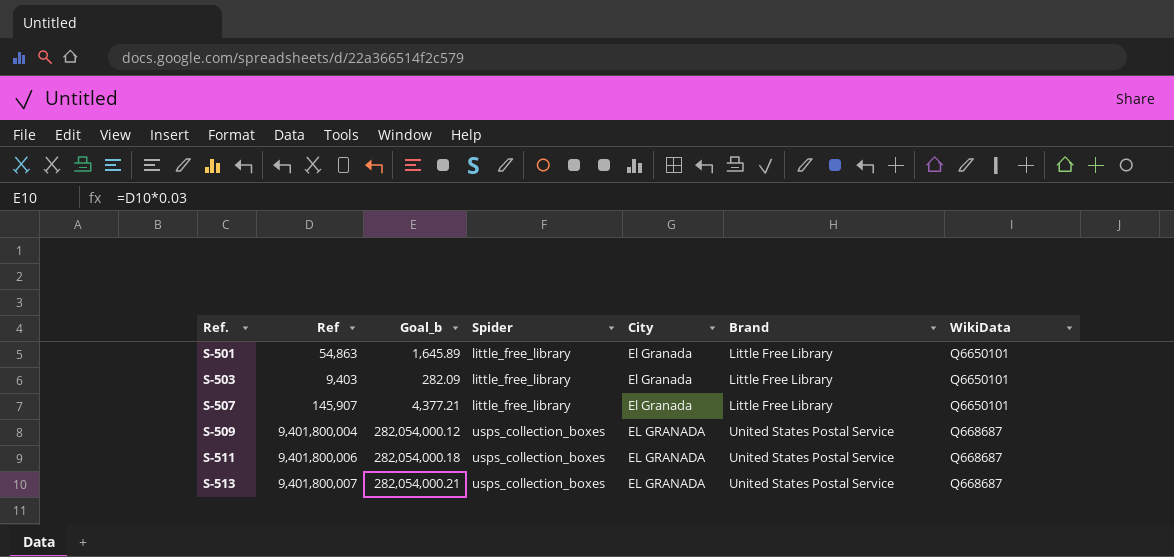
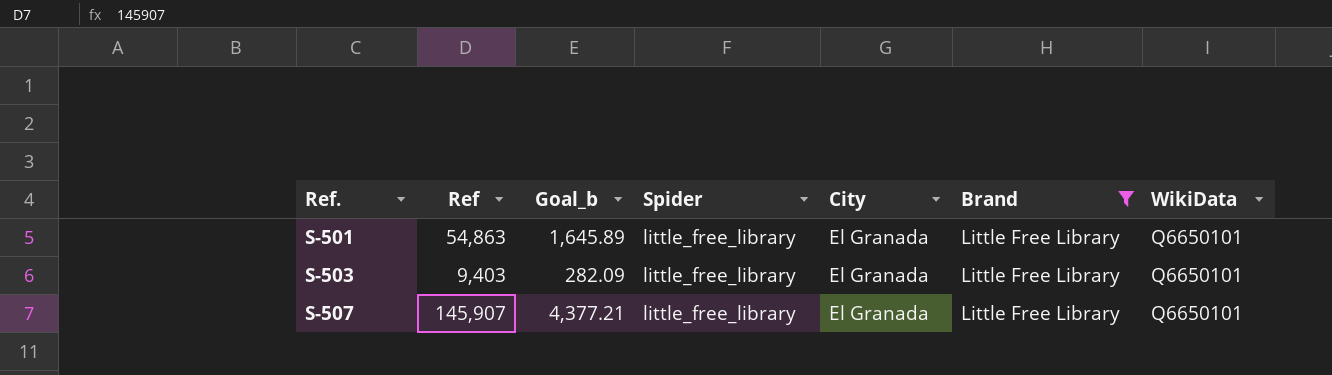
filter: none -> Brand = Little Free Library

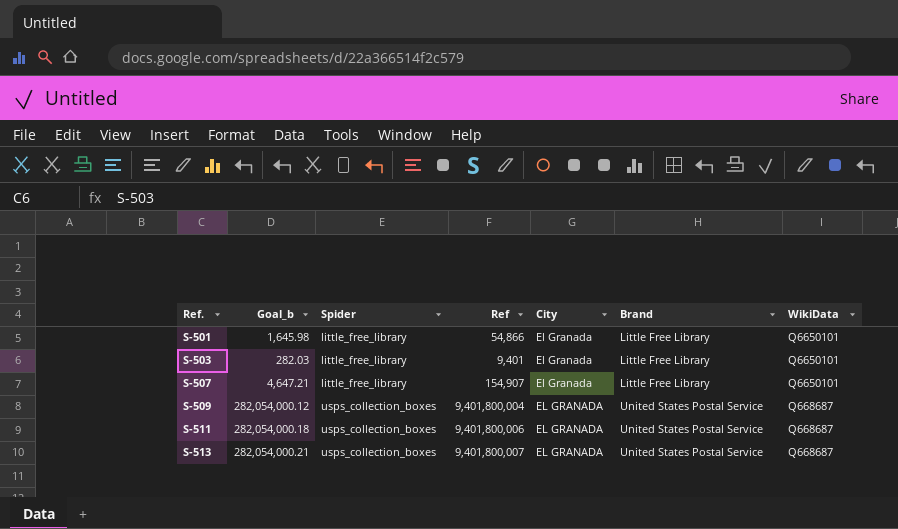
filter: Brand = Little Free Library -> none
column Ref | position: 2 -> 4
S-501 | Goal_b: 1,645.89 -> 1,645.98
S-501 | Ref: 54,863 -> 54,866
S-503 | Goal_b: 282.09 -> 282.03
S-503 | Ref: 9,403 -> 9,401
S-507 | Goal_b: 4,377.21 -> 4,647.21
S-507 | Ref: 145,907 -> 154,907

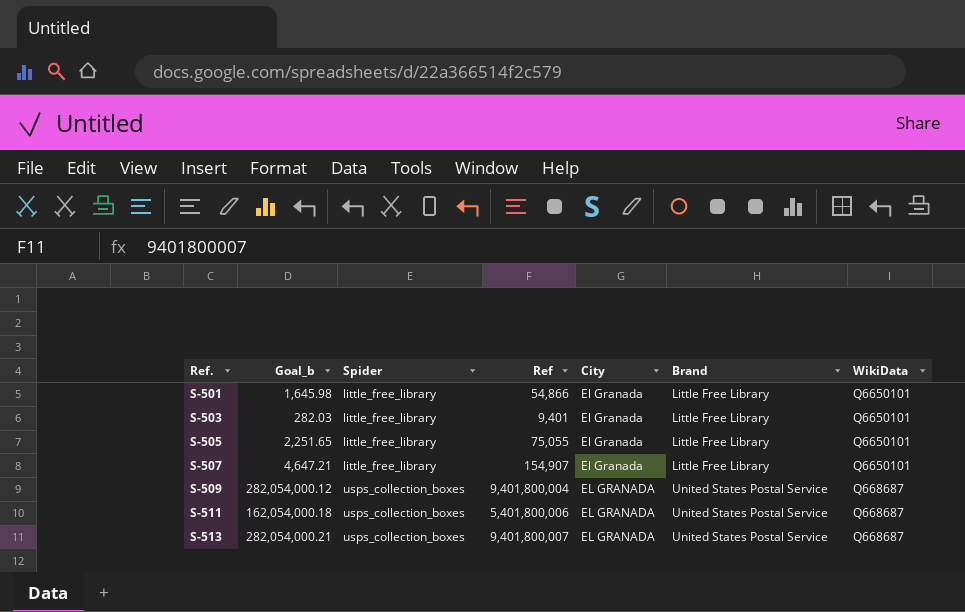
row S-505: none -> 2,251.65 | little_free_library | 75,055 | El Granada | Little Free Library | Q6650101
S-511 | Goal_b: 282,054,000.18 -> 162,054,000.18
S-511 | Ref: 9,401,800,006 -> 5,401,800,006

